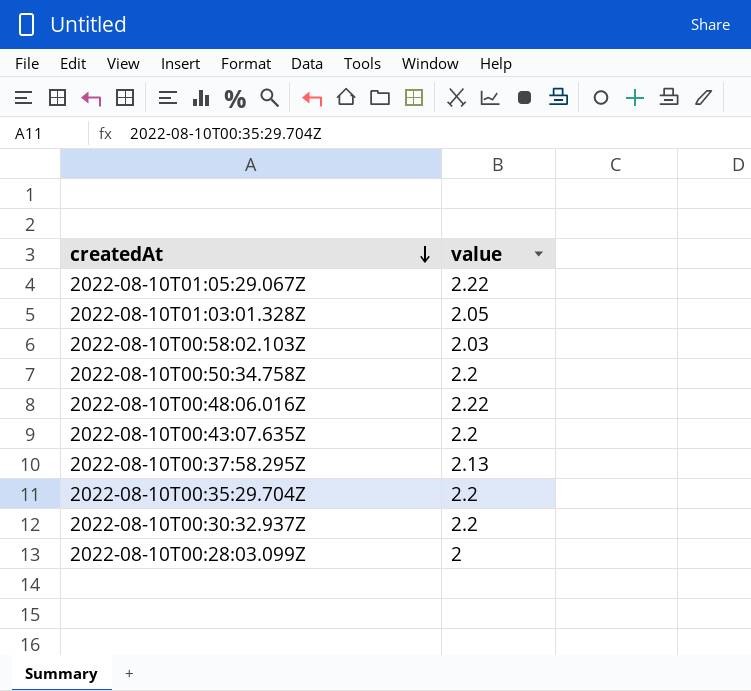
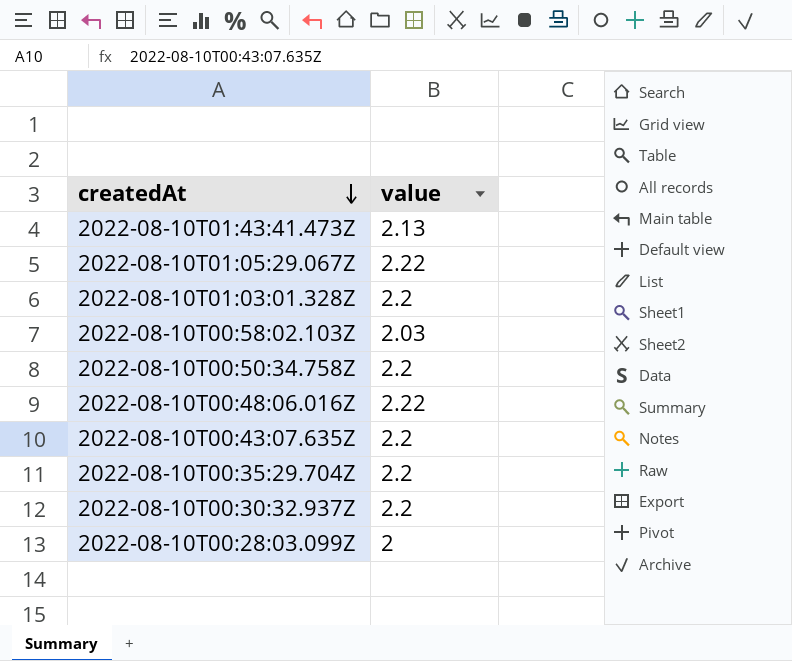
row 2022-08-10T00:37:58.295Z: 2.13 -> none
row 2022-08-10T01:43:41.473Z: none -> 2.13
2022-08-10T01:03:01.328Z | value: 2.05 -> 2.2

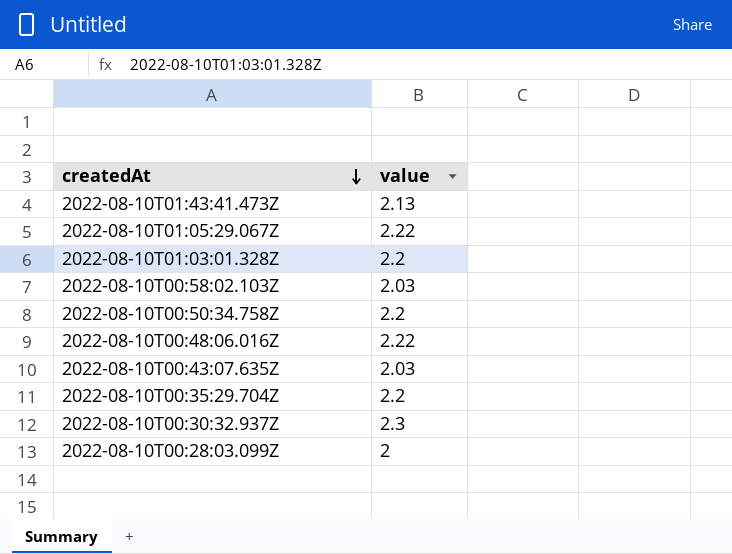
2022-08-10T00:43:07.635Z | value: 2.2 -> 2.03
2022-08-10T00:30:32.937Z | value: 2.2 -> 2.3

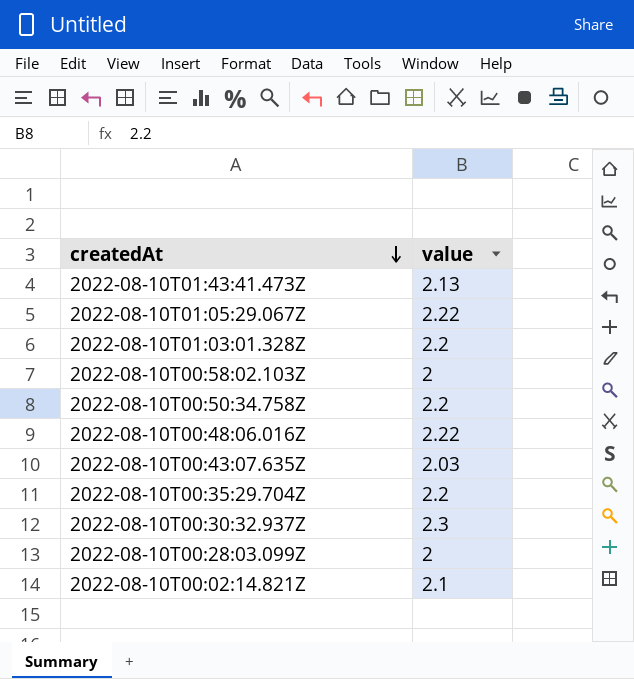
2022-08-10T00:58:02.103Z | value: 2.03 -> 2
row 2022-08-10T00:02:14.821Z: none -> 2.1

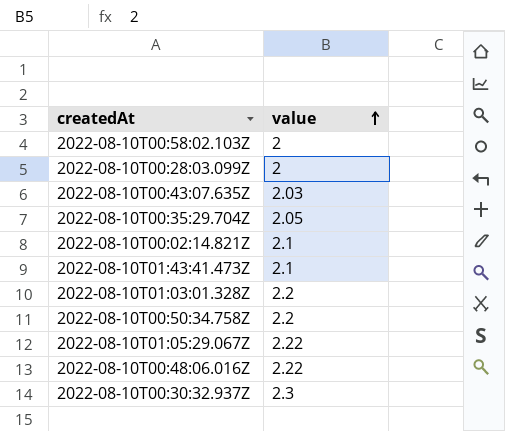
row order: createdAt descending -> value ascending
2022-08-10T00:35:29.704Z | value: 2.2 -> 2.05
2022-08-10T01:43:41.473Z | value: 2.13 -> 2.1

